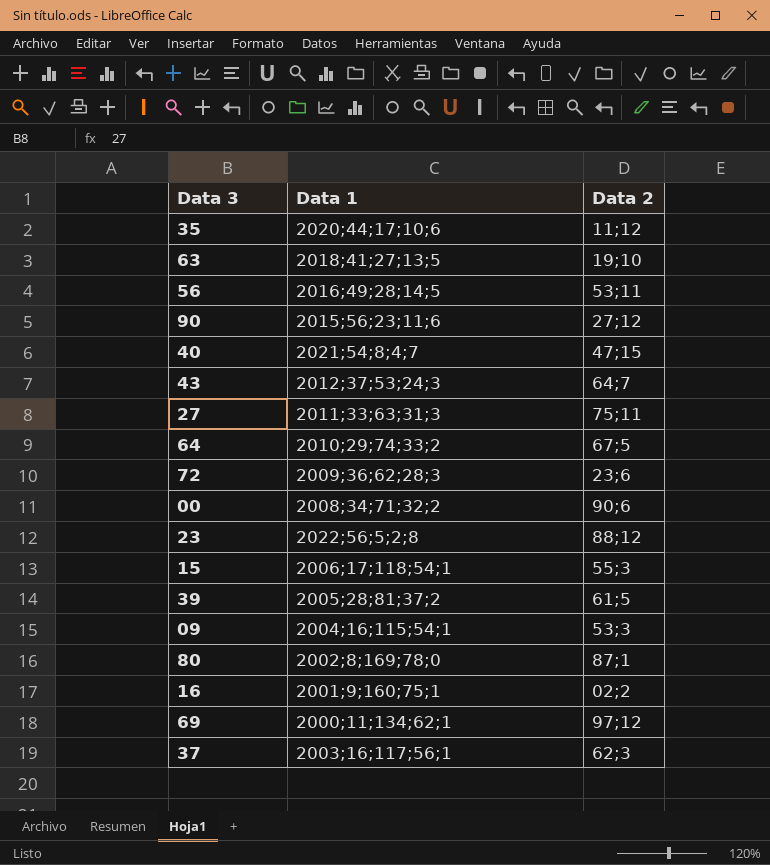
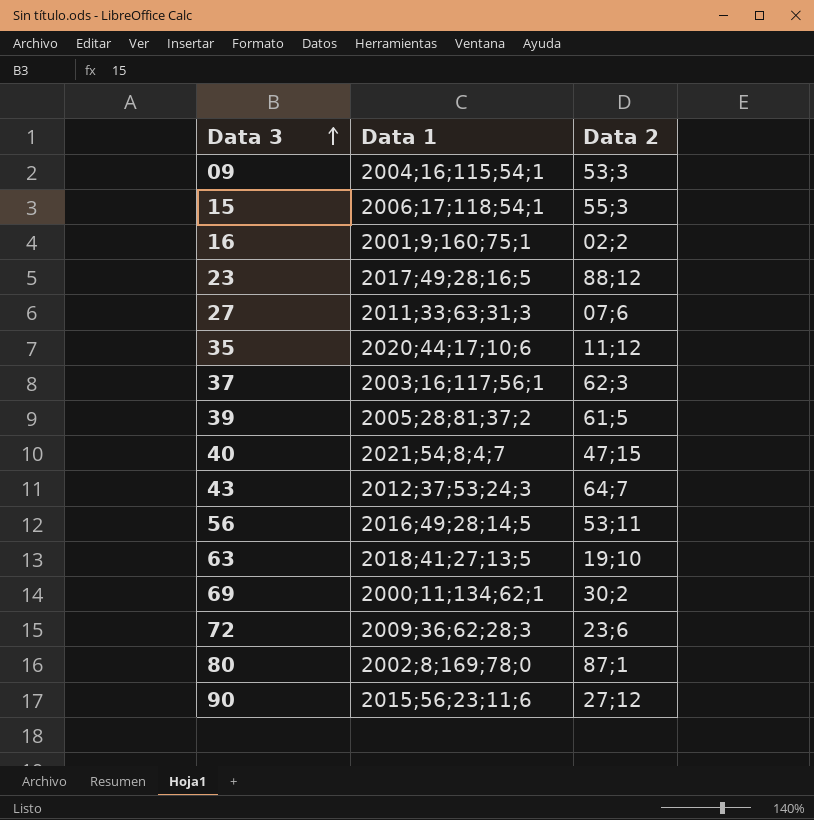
row order: none -> Data 3 ascending
row 64: 2010;29;74;33;2 | 67;5 -> none
row 00: 2008;34;71;32;2 | 90;6 -> none
23 | Data 1: 2022;56;5;2;8 -> 2017;49;28;16;5
27 | Data 2: 75;11 -> 07;6
69 | Data 2: 97;12 -> 30;2

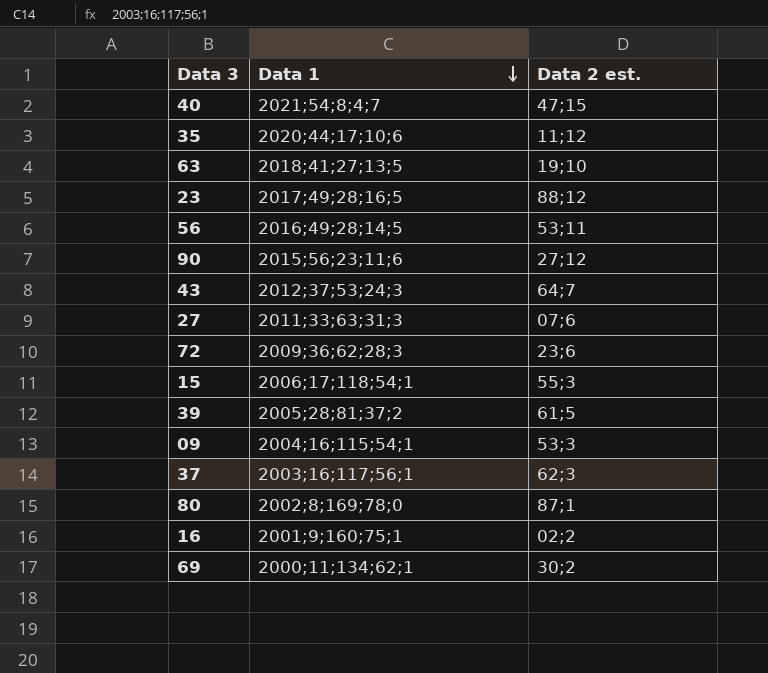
row order: Data 3 ascending -> Data 1 descending
column name: Data 2 -> Data 2 est.

